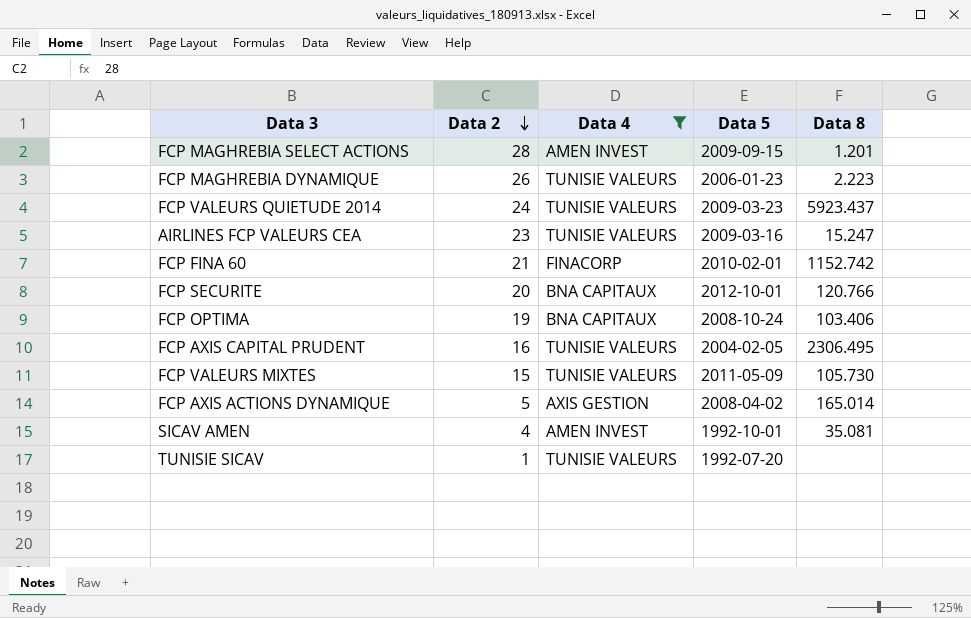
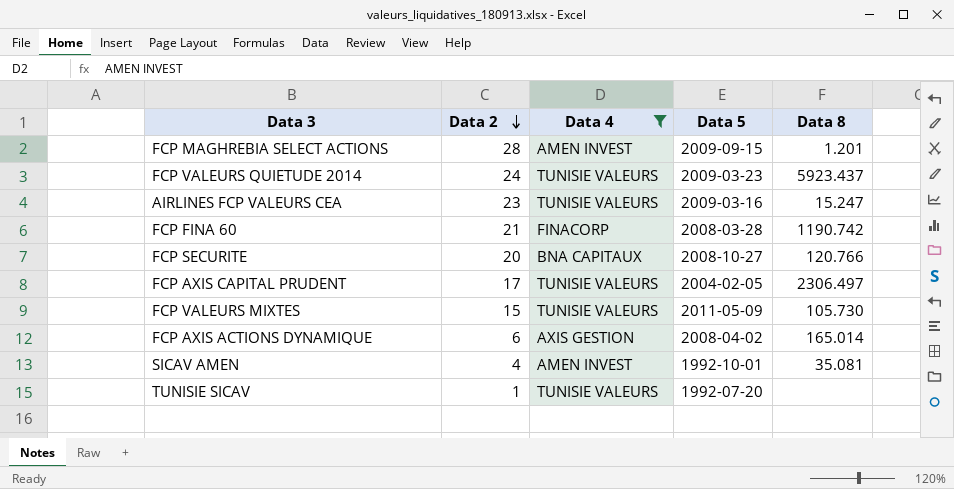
row FCP MAGHREBIA DYNAMIQUE: 26 | TUNISIE VALEURS | 2006-01-23 | 2.223 -> none
row FCP OPTIMA: 19 | BNA CAPITAUX | 2008-10-24 | 103.406 -> none
FCP FINA 60 | Data 5: 2010-02-01 -> 2008-03-28
FCP FINA 60 | Data 8: 1152.742 -> 1190.742
FCP SECURITE | Data 5: 2012-10-01 -> 2008-10-27
FCP AXIS CAPITAL PRUDENT | Data 2: 16 -> 17
FCP AXIS CAPITAL PRUDENT | Data 8: 2306.495 -> 2306.497
FCP AXIS ACTIONS DYNAMIQUE | Data 2: 5 -> 6

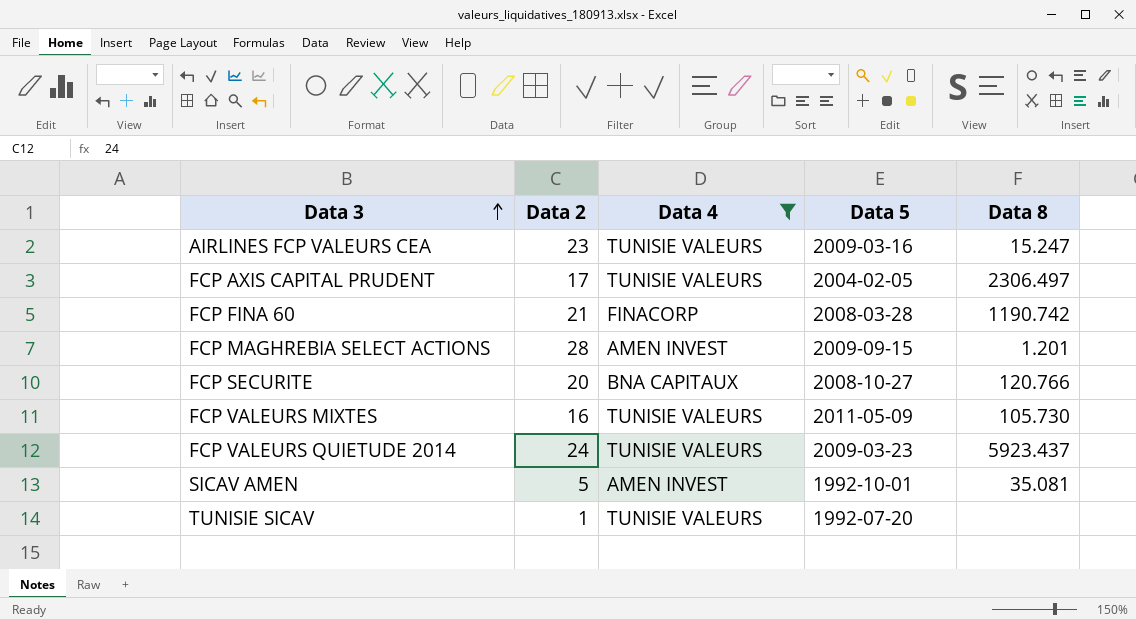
row order: Data 2 descending -> Data 3 ascending
row FCP AXIS ACTIONS DYNAMIQUE: 6 | AXIS GESTION | 2008-04-02 | 165.014 -> none
FCP VALEURS MIXTES | Data 2: 15 -> 16
SICAV AMEN | Data 2: 4 -> 5

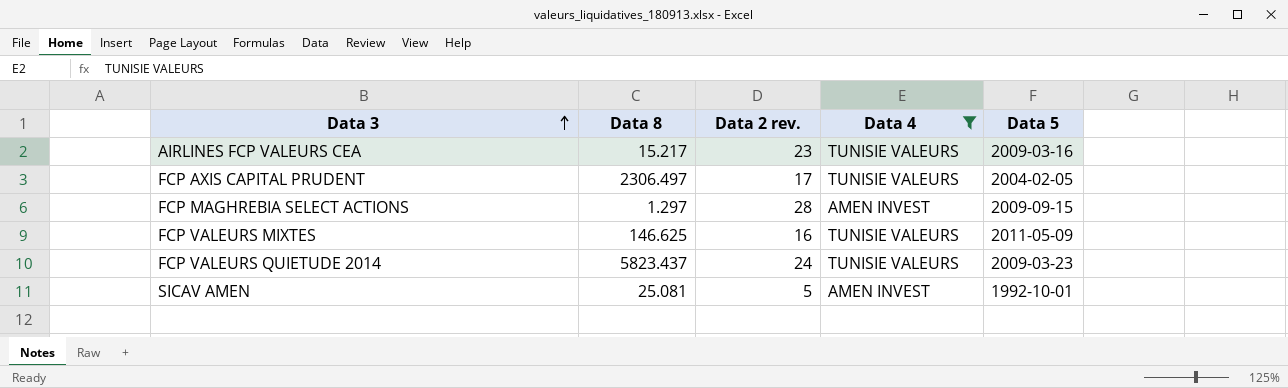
column Data 8 | position: 5 -> 2
column name: Data 2 -> Data 2 rev.
row FCP FINA 60: 21 | FINACORP | 2008-03-28 | 1190.742 -> none
row FCP SECURITE: 20 | BNA CAPITAUX | 2008-10-27 | 120.766 -> none
row TUNISIE SICAV: 1 | TUNISIE VALEURS | 1992-07-20 | none -> none
AIRLINES FCP VALEURS CEA | Data 8: 15.247 -> 15.217
FCP MAGHREBIA SELECT ACTIONS | Data 8: 1.201 -> 1.297
FCP VALEURS MIXTES | Data 8: 105.730 -> 146.625
FCP VALEURS QUIETUDE 2014 | Data 8: 5923.437 -> 5823.437
SICAV AMEN | Data 8: 35.081 -> 25.081

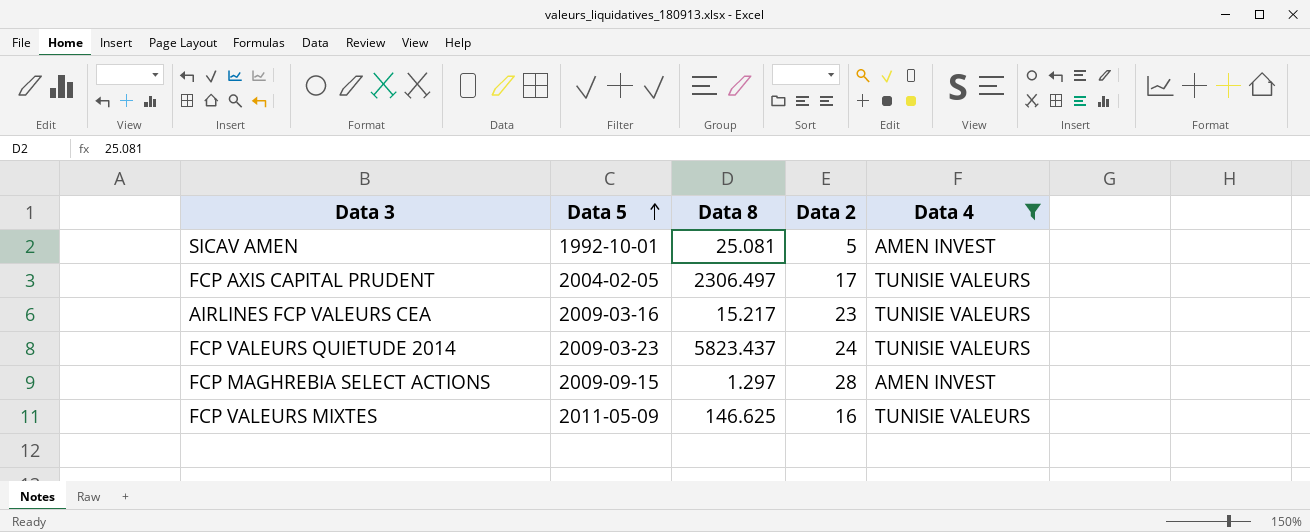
row order: Data 3 ascending -> Data 5 ascending
column Data 5 | position: 5 -> 2
column name: Data 2 rev. -> Data 2

